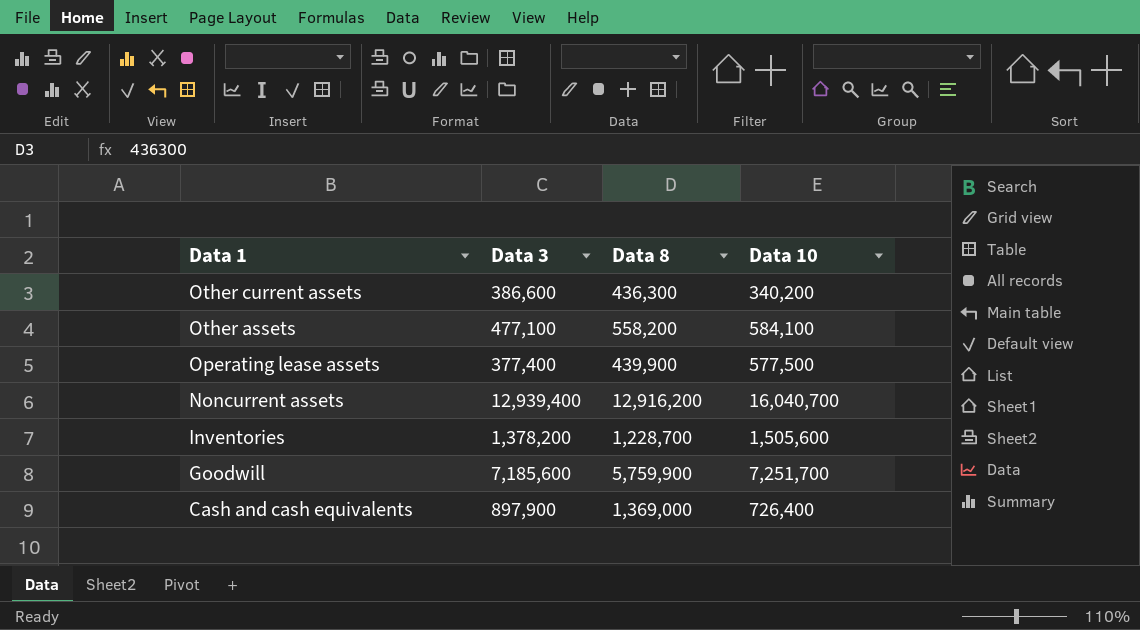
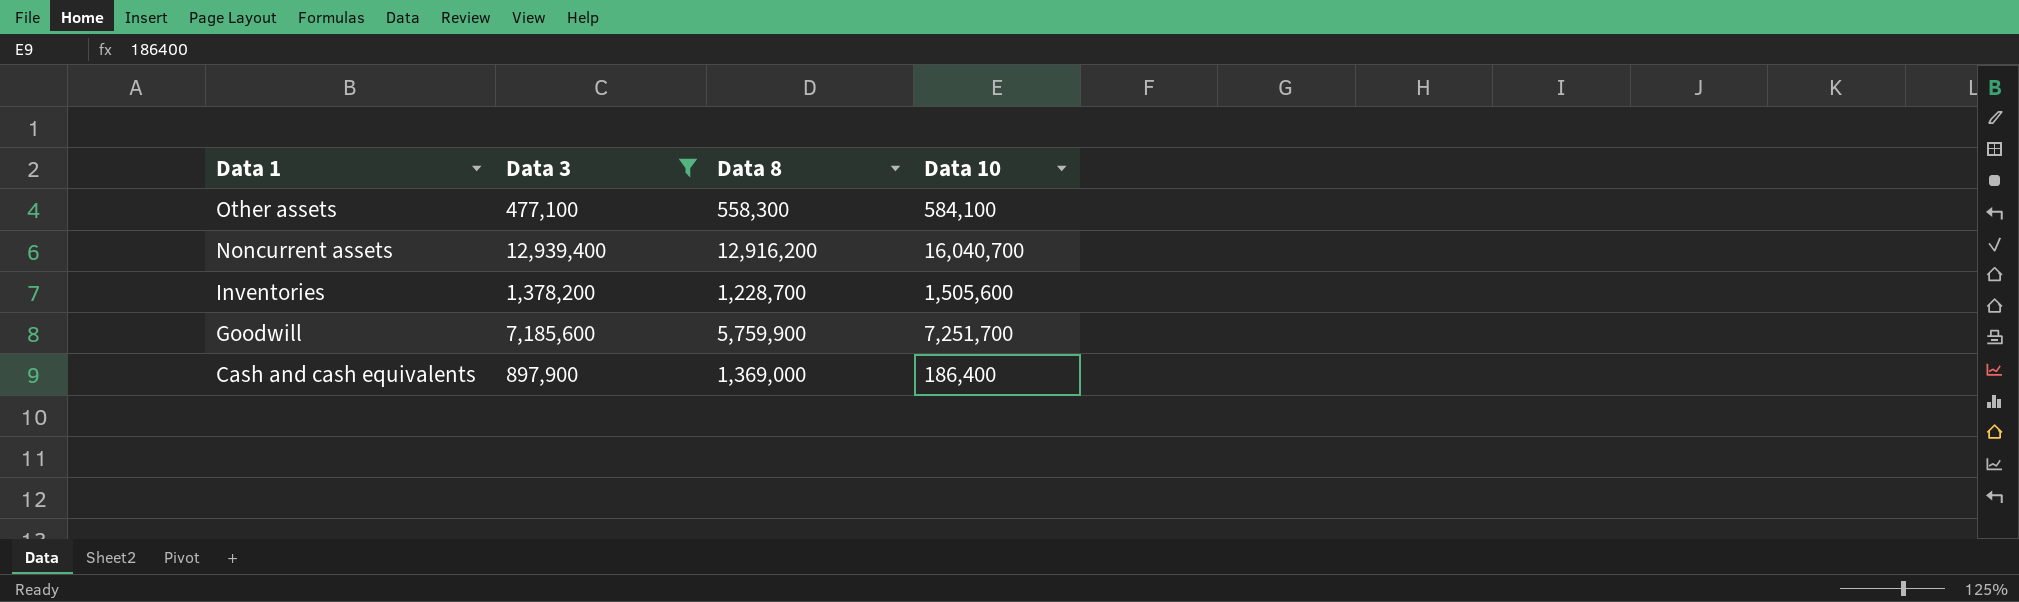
filter: none -> Data 3 >= 477,100
Other assets | Data 8: 558,200 -> 558,300
Cash and cash equivalents | Data 10: 726,400 -> 186,400

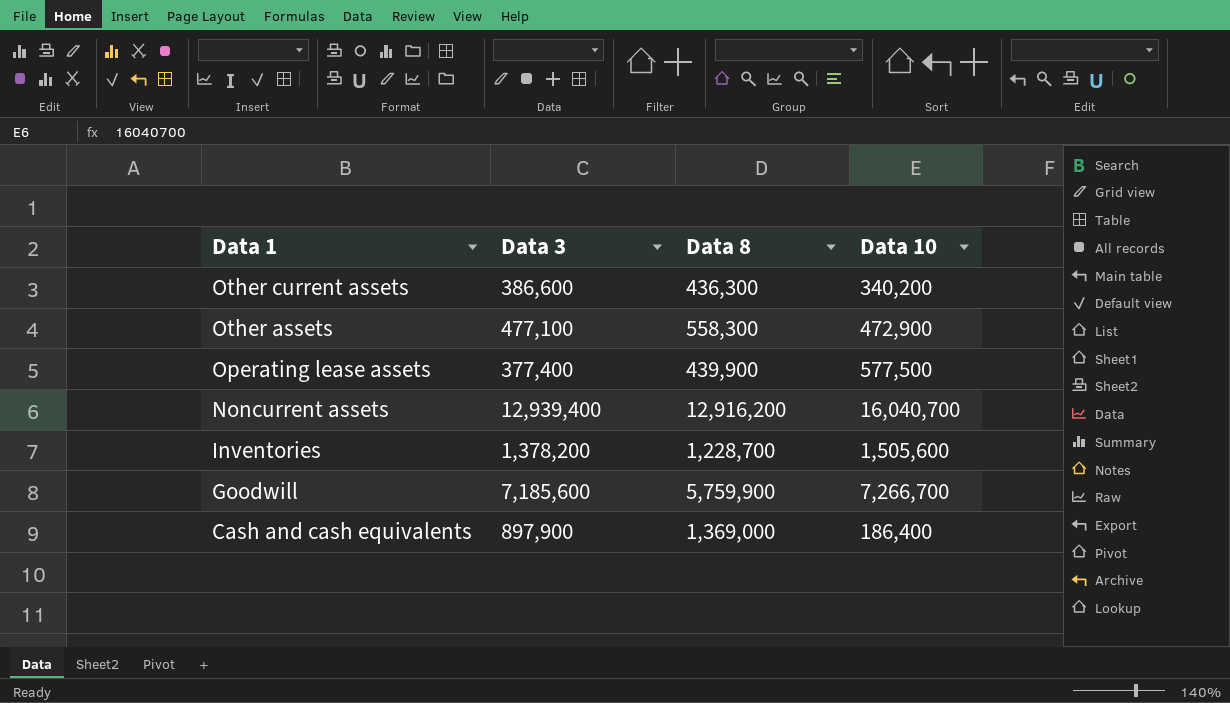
filter: Data 3 >= 477,100 -> none
Other assets | Data 10: 584,100 -> 472,900
Goodwill | Data 10: 7,251,700 -> 7,266,700

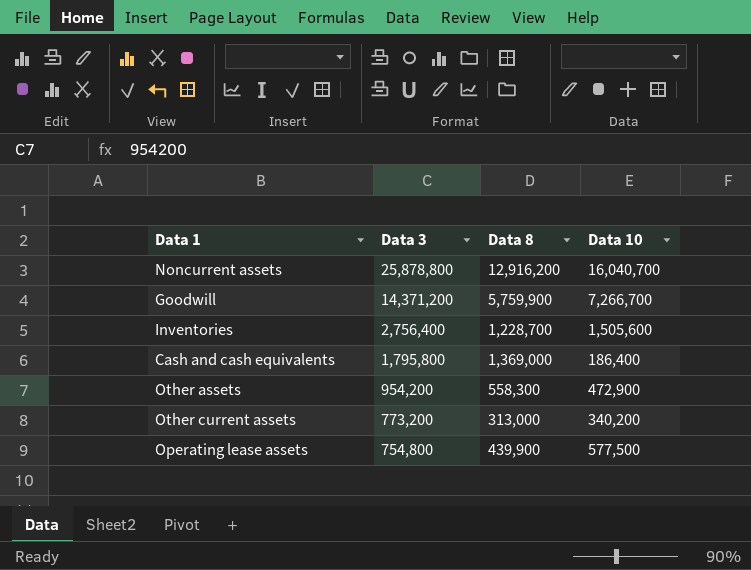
row order: Data 1 descending -> Data 3 descending
Noncurrent assets | Data 3: 12,939,400 -> 25,878,800
Goodwill | Data 3: 7,185,600 -> 14,371,200
Inventories | Data 3: 1,378,200 -> 2,756,400
Cash and cash equivalents | Data 3: 897,900 -> 1,795,800
Other assets | Data 3: 477,100 -> 954,200
Other current assets | Data 3: 386,600 -> 773,200
Other current assets | Data 8: 436,300 -> 313,000
Operating lease assets | Data 3: 377,400 -> 754,800

